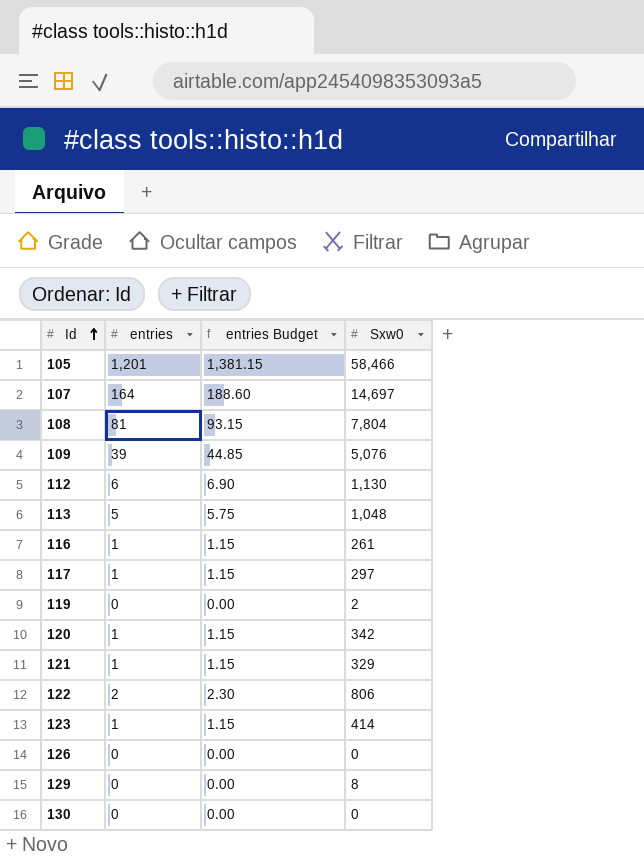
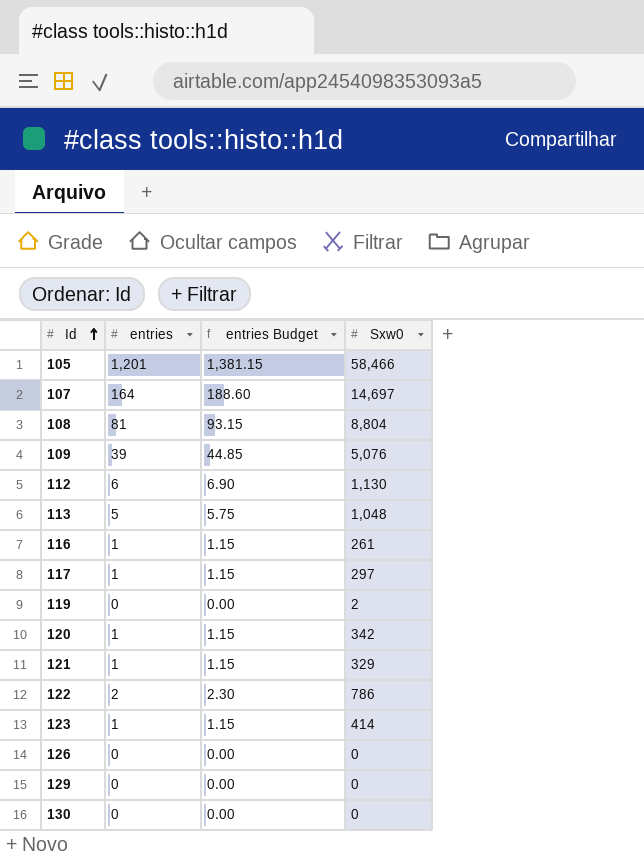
108 | Sxw0: 7,804 -> 8,804
122 | Sxw0: 806 -> 786
129 | Sxw0: 8 -> 0

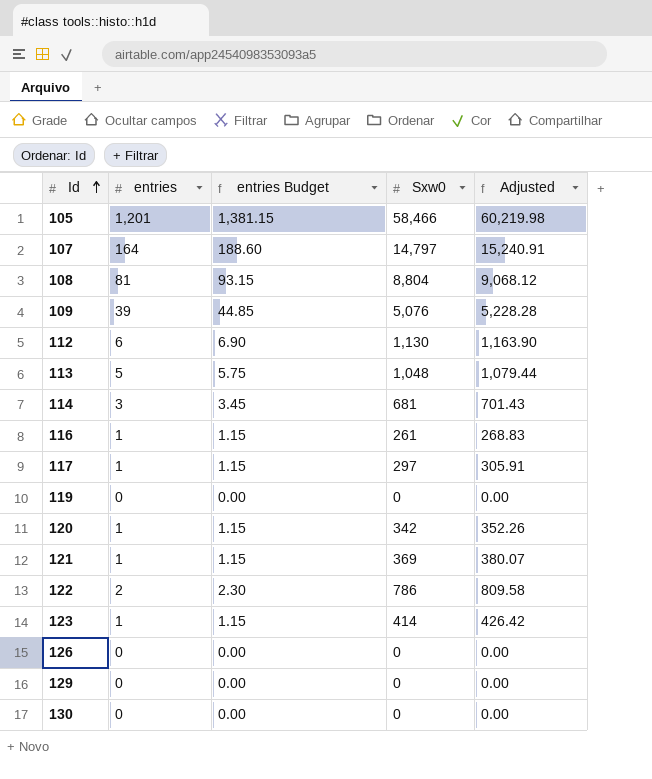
column Adjusted | formula: none -> [Sxw0] * 1.03
107 | Sxw0: 14,697 -> 14,797
row 114: none -> 3 | 3.45 | 681 | 701.43
119 | Sxw0: 2 -> 0
121 | Sxw0: 329 -> 369

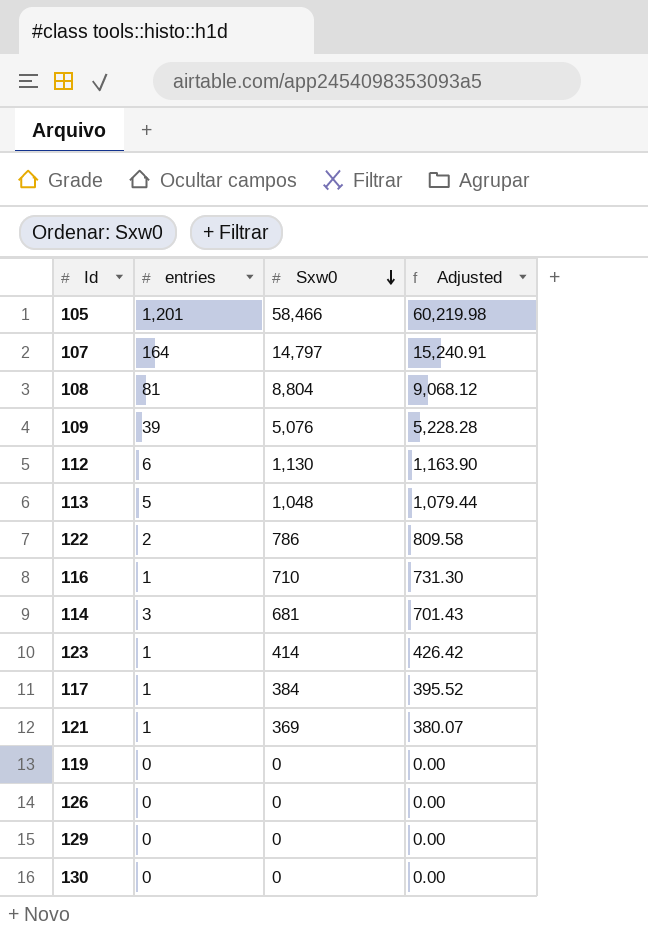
row order: Id ascending -> Sxw0 descending
column entries Budget | formula: [entries] * 1.15 -> none
row 120: 1 | 1.15 | 342 | 352.26 -> none
116 | Sxw0: 261 -> 710
116 | Adjusted: 268.83 -> 731.30
117 | Sxw0: 297 -> 384
117 | Adjusted: 305.91 -> 395.52

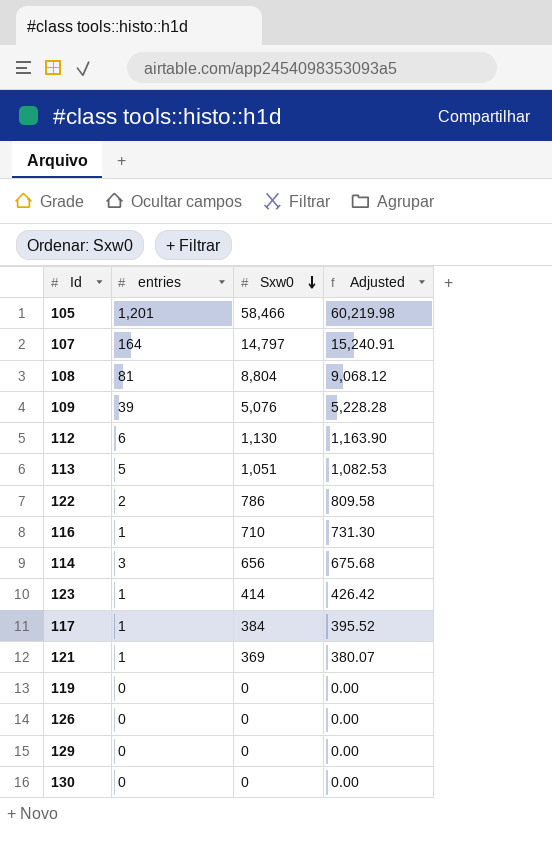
113 | Sxw0: 1,048 -> 1,051
113 | Adjusted: 1,079.44 -> 1,082.53
114 | Sxw0: 681 -> 656
114 | Adjusted: 701.43 -> 675.68

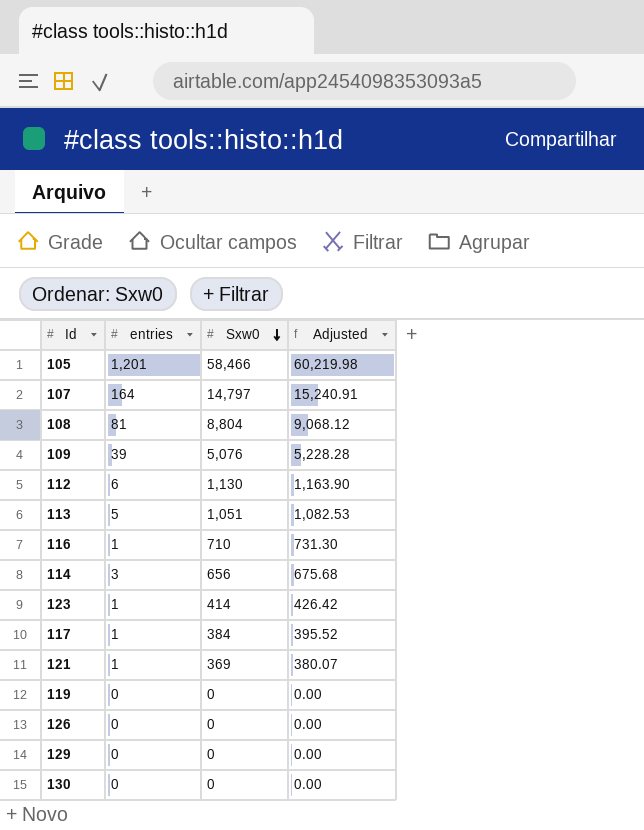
row 122: 2 | 786 | 809.58 -> none

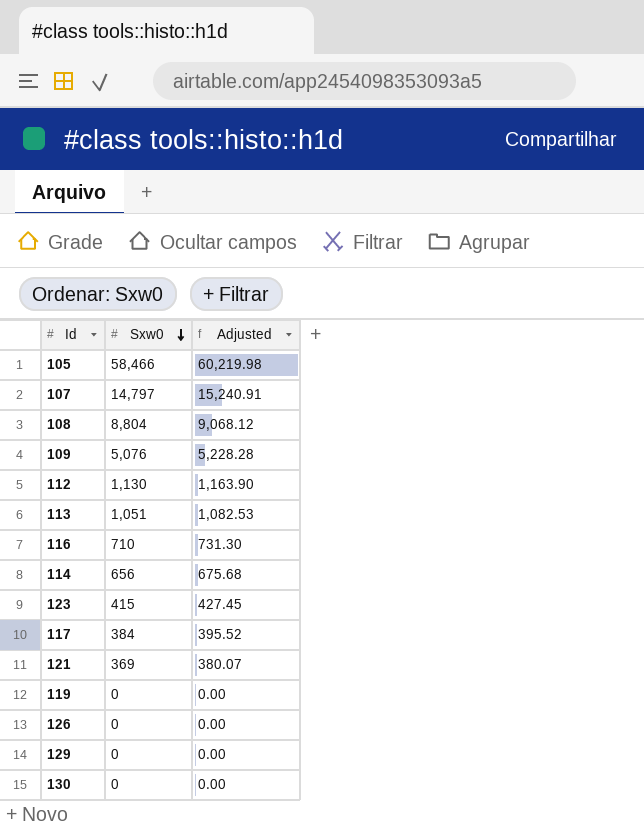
column entries | position: 2 -> none
123 | Sxw0: 414 -> 415
123 | Adjusted: 426.42 -> 427.45

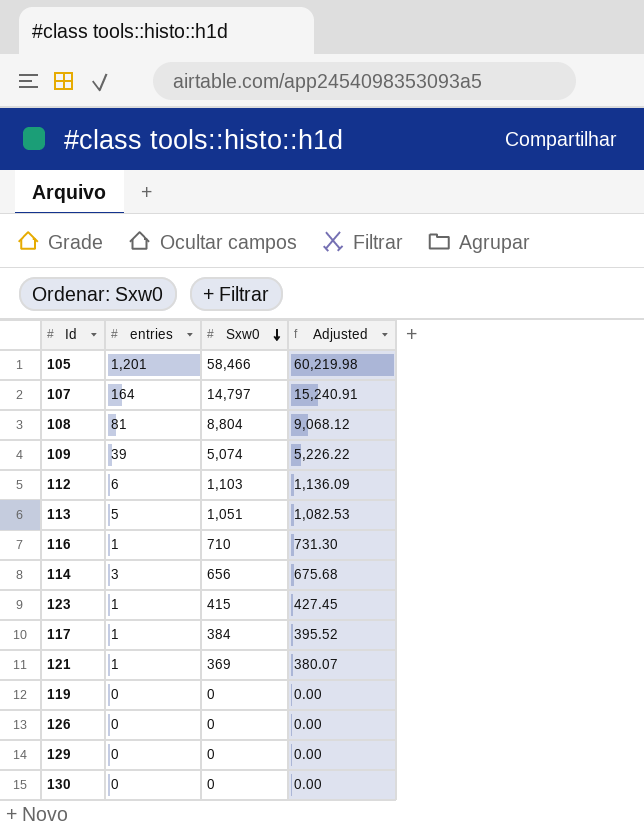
column entries | position: none -> 2
109 | Sxw0: 5,076 -> 5,074
109 | Adjusted: 5,228.28 -> 5,226.22
112 | Sxw0: 1,130 -> 1,103
112 | Adjusted: 1,163.90 -> 1,136.09

